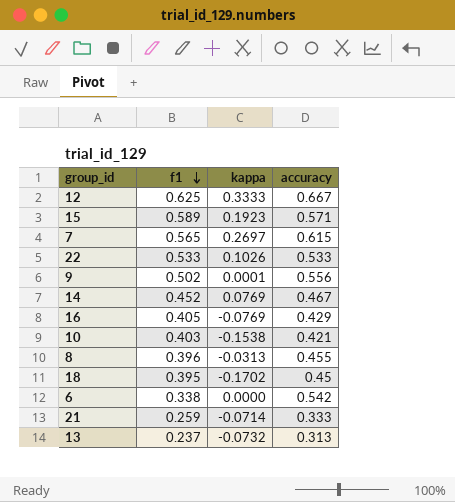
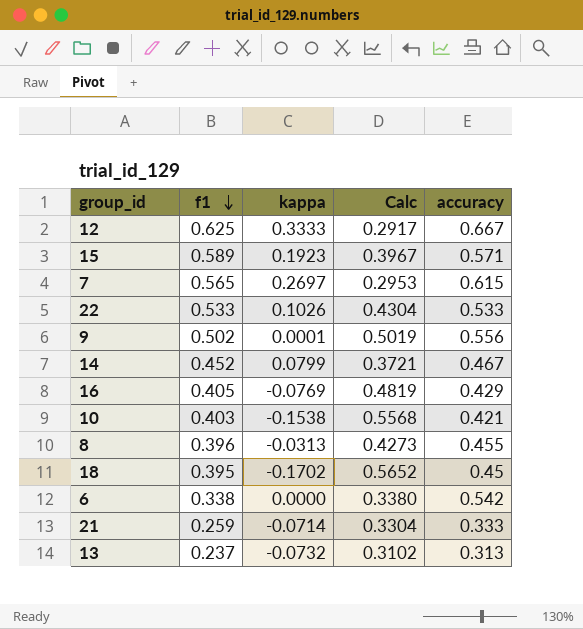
column Calc | formula: none -> [f1] - [kappa]
14 | kappa: 0.0769 -> 0.0799

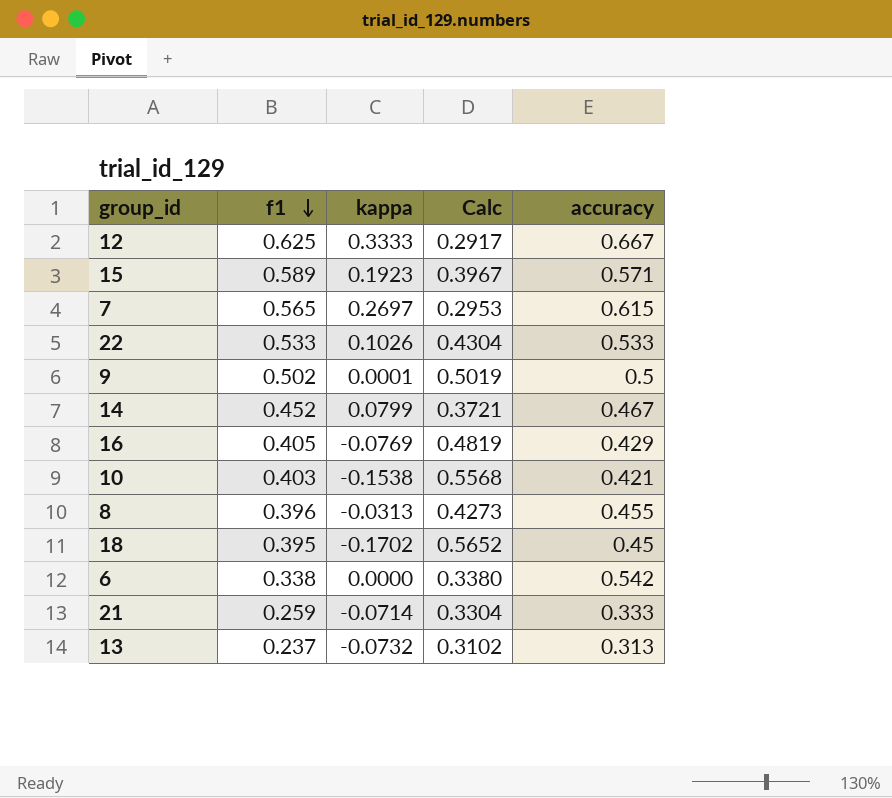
9 | accuracy: 0.556 -> 0.5

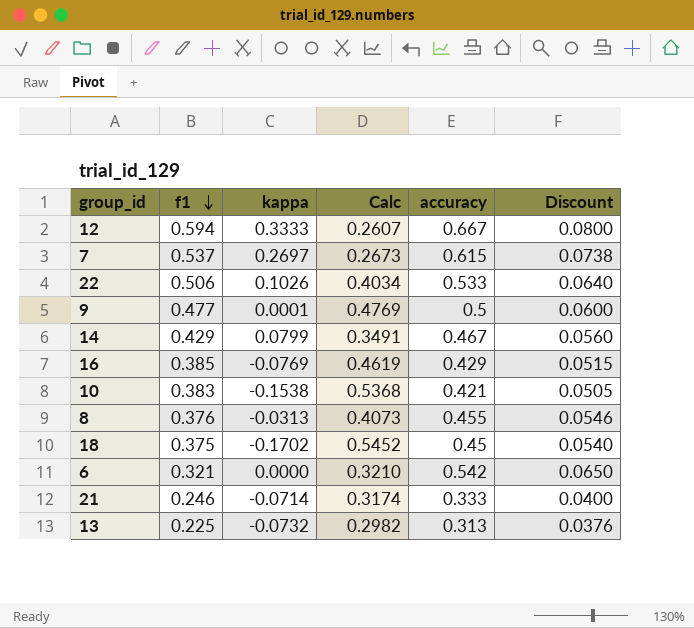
column Discount | formula: none -> [accuracy] * 0.12
row 15: 0.589 | 0.1923 | 0.3967 | 0.571 -> none
12 | f1: 0.625 -> 0.594
12 | Calc: 0.2917 -> 0.2607
7 | f1: 0.565 -> 0.537
7 | Calc: 0.2953 -> 0.2673
22 | f1: 0.533 -> 0.506
22 | Calc: 0.4304 -> 0.4034
9 | f1: 0.502 -> 0.477
9 | Calc: 0.5019 -> 0.4769
14 | f1: 0.452 -> 0.429
14 | Calc: 0.3721 -> 0.3491
16 | f1: 0.405 -> 0.385
16 | Calc: 0.4819 -> 0.4619
10 | f1: 0.403 -> 0.383
10 | Calc: 0.5568 -> 0.5368
8 | f1: 0.396 -> 0.376
8 | Calc: 0.4273 -> 0.4073
18 | f1: 0.395 -> 0.375
18 | Calc: 0.5652 -> 0.5452
6 | f1: 0.338 -> 0.321
6 | Calc: 0.3380 -> 0.3210
21 | f1: 0.259 -> 0.246
21 | Calc: 0.3304 -> 0.3174
13 | f1: 0.237 -> 0.225
13 | Calc: 0.3102 -> 0.2982

